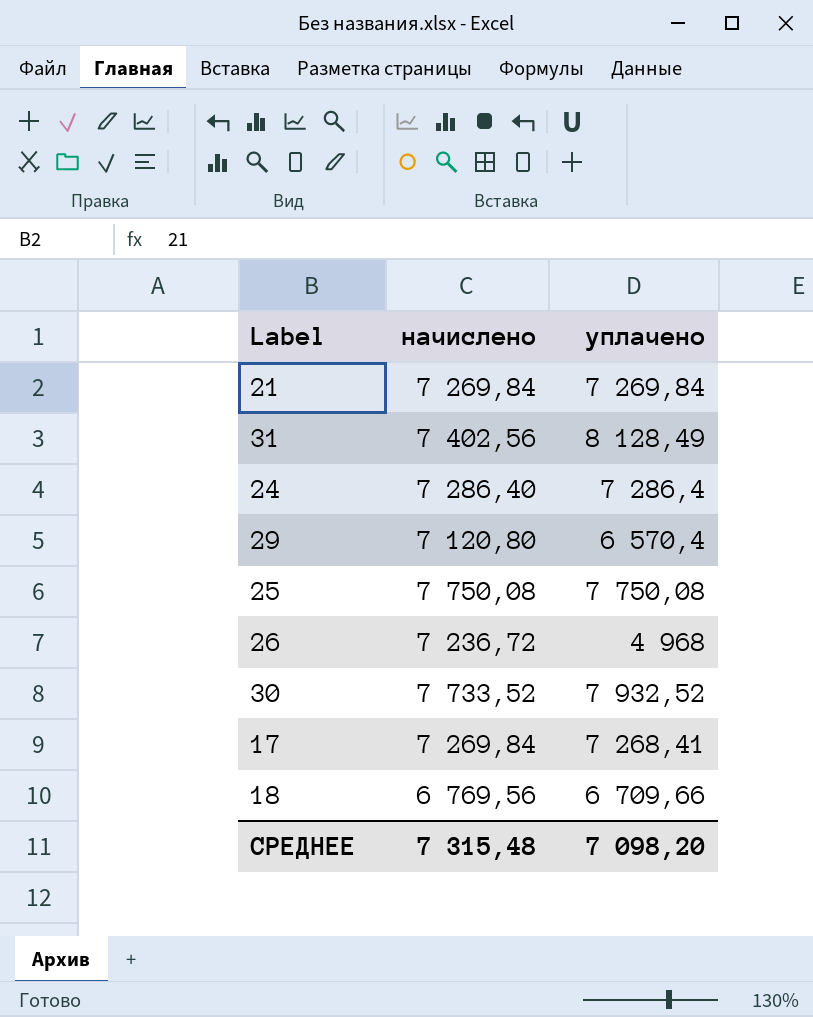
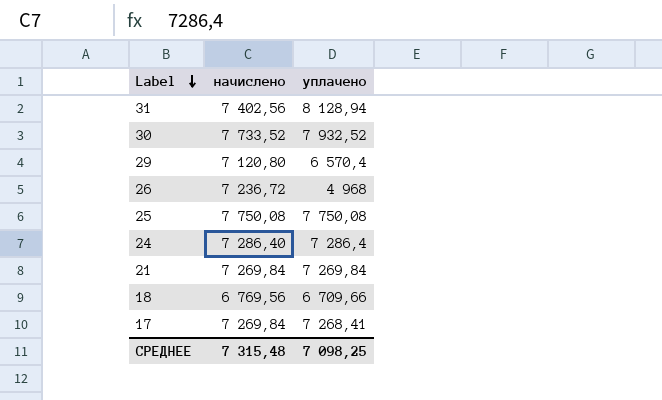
row order: none -> Label descending
31 | уплачено: 8 128,49 -> 8 128,94
СРЕДНЕЕ | уплачено: 7 098,20 -> 7 098,25

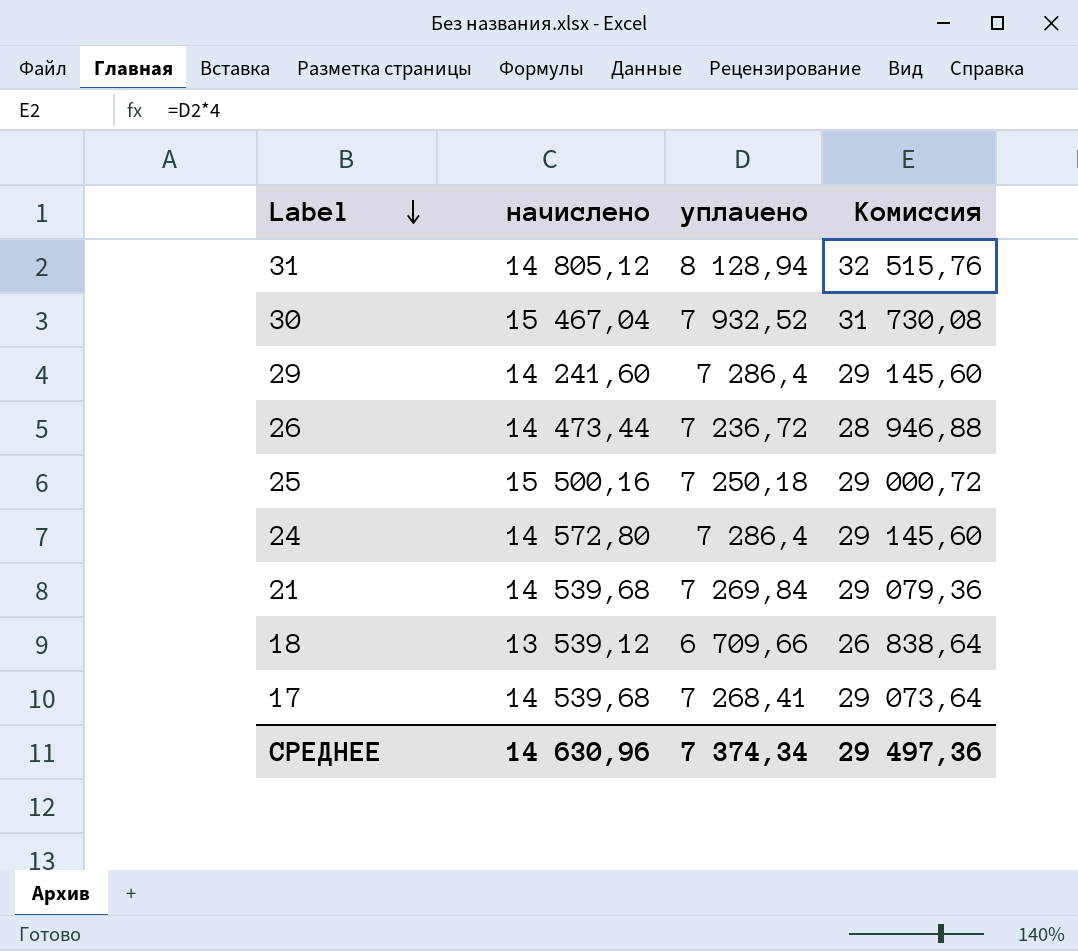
column Комиссия | formula: none -> [уплачено] * 4
31 | начислено: 7 402,56 -> 14 805,12
30 | начислено: 7 733,52 -> 15 467,04
29 | начислено: 7 120,80 -> 14 241,60
29 | уплачено: 6 570,4 -> 7 286,4
26 | начислено: 7 236,72 -> 14 473,44
26 | уплачено: 4 968 -> 7 236,72
25 | начислено: 7 750,08 -> 15 500,16
25 | уплачено: 7 750,08 -> 7 250,18
24 | начислено: 7 286,40 -> 14 572,80
21 | начислено: 7 269,84 -> 14 539,68
18 | начислено: 6 769,56 -> 13 539,12
17 | начислено: 7 269,84 -> 14 539,68
СРЕДНЕЕ | начислено: 7 315,48 -> 14 630,96
СРЕДНЕЕ | уплачено: 7 098,25 -> 7 374,34

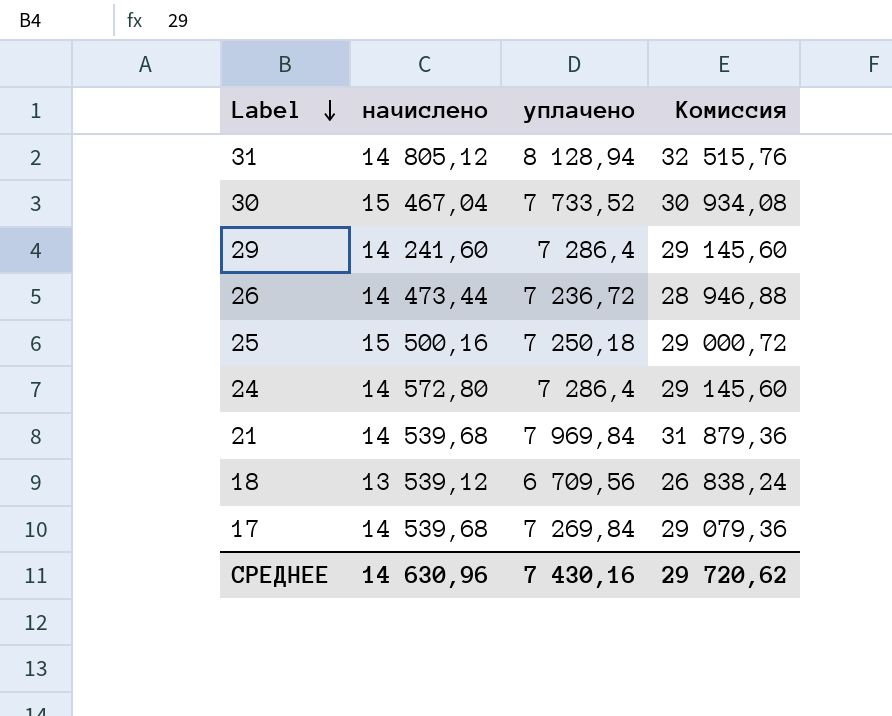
30 | уплачено: 7 932,52 -> 7 733,52
30 | Комиссия: 31 730,08 -> 30 934,08
21 | уплачено: 7 269,84 -> 7 969,84
21 | Комиссия: 29 079,36 -> 31 879,36
18 | уплачено: 6 709,66 -> 6 709,56
18 | Комиссия: 26 838,64 -> 26 838,24
17 | уплачено: 7 268,41 -> 7 269,84
17 | Комиссия: 29 073,64 -> 29 079,36
СРЕДНЕЕ | уплачено: 7 374,34 -> 7 430,16
СРЕДНЕЕ | Комиссия: 29 497,36 -> 29 720,62

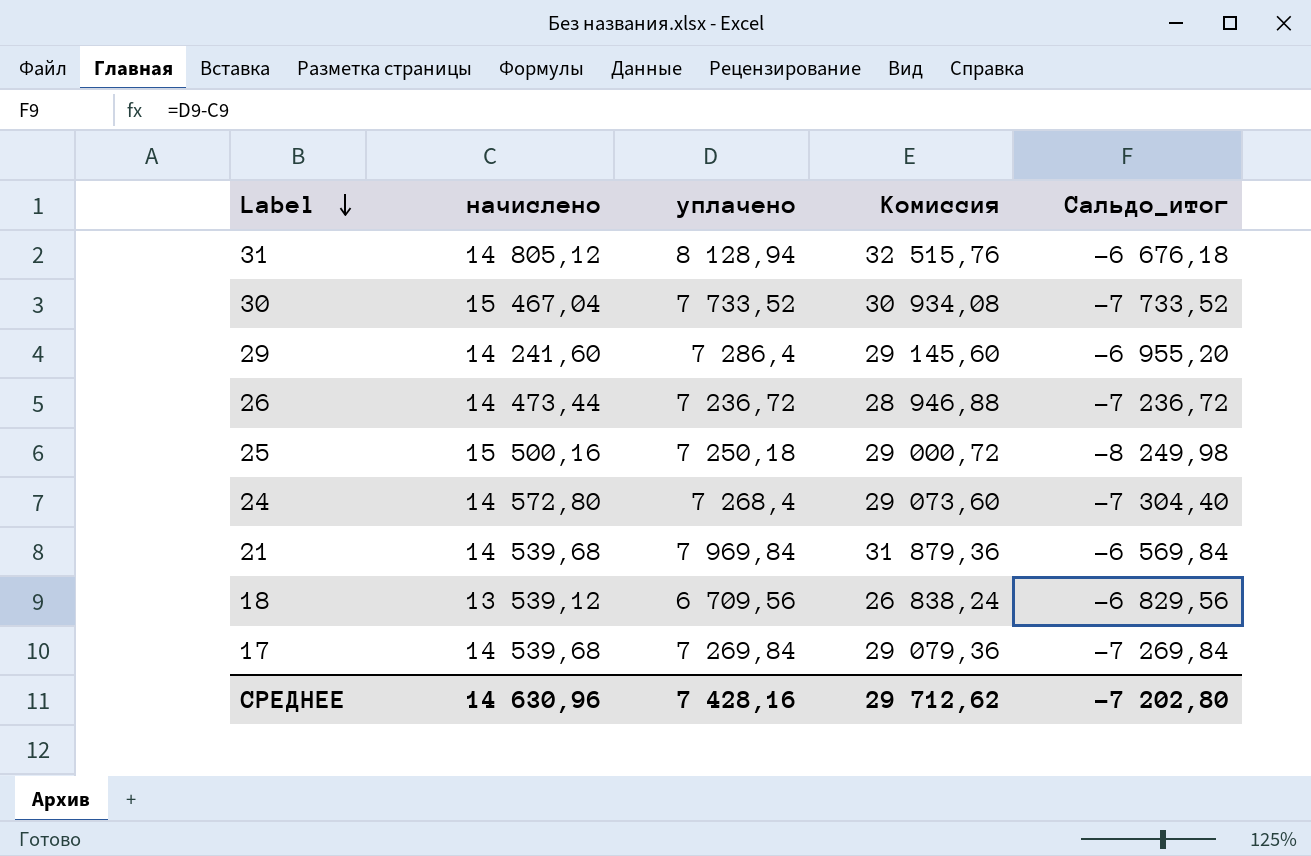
column Сальдо_итог | formula: none -> [уплачено] - [начислено]
24 | уплачено: 7 286,4 -> 7 268,4
24 | Комиссия: 29 145,60 -> 29 073,60
СРЕДНЕЕ | уплачено: 7 430,16 -> 7 428,16
СРЕДНЕЕ | Комиссия: 29 720,62 -> 29 712,62

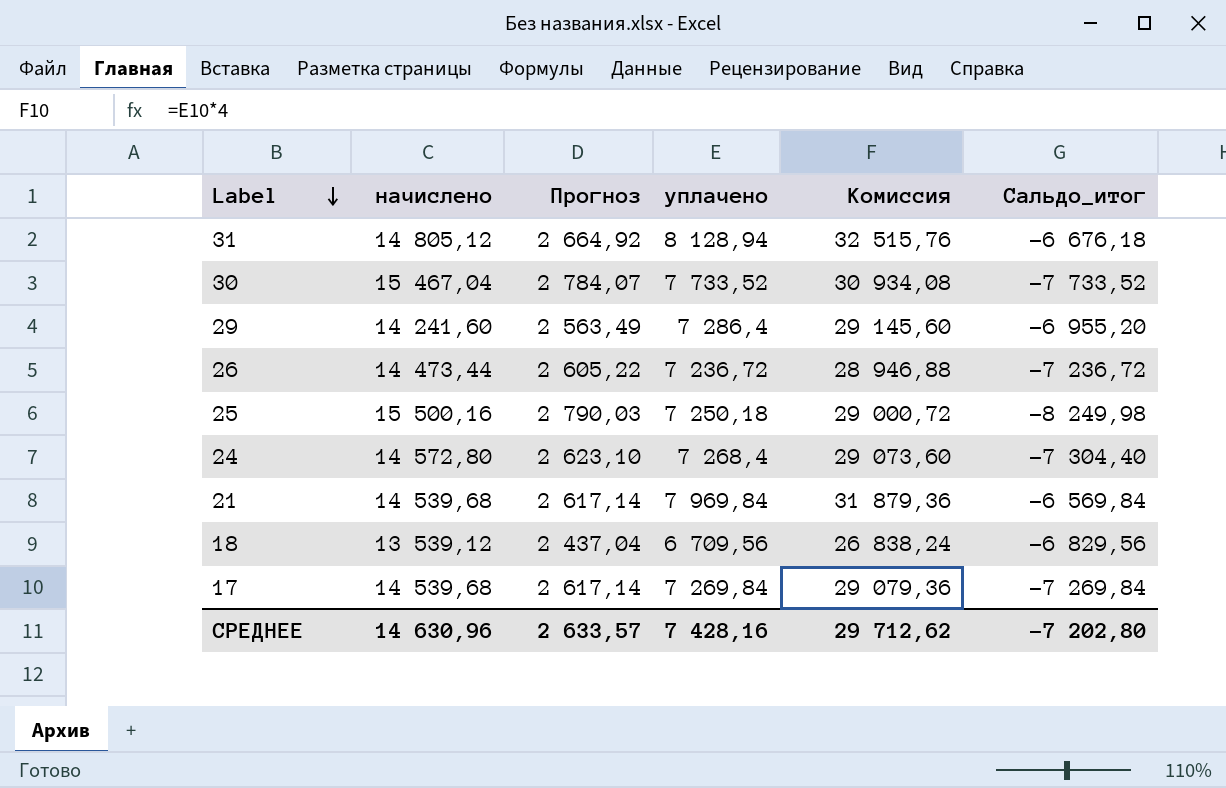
column Прогноз | formula: none -> [начислено] * 0,18

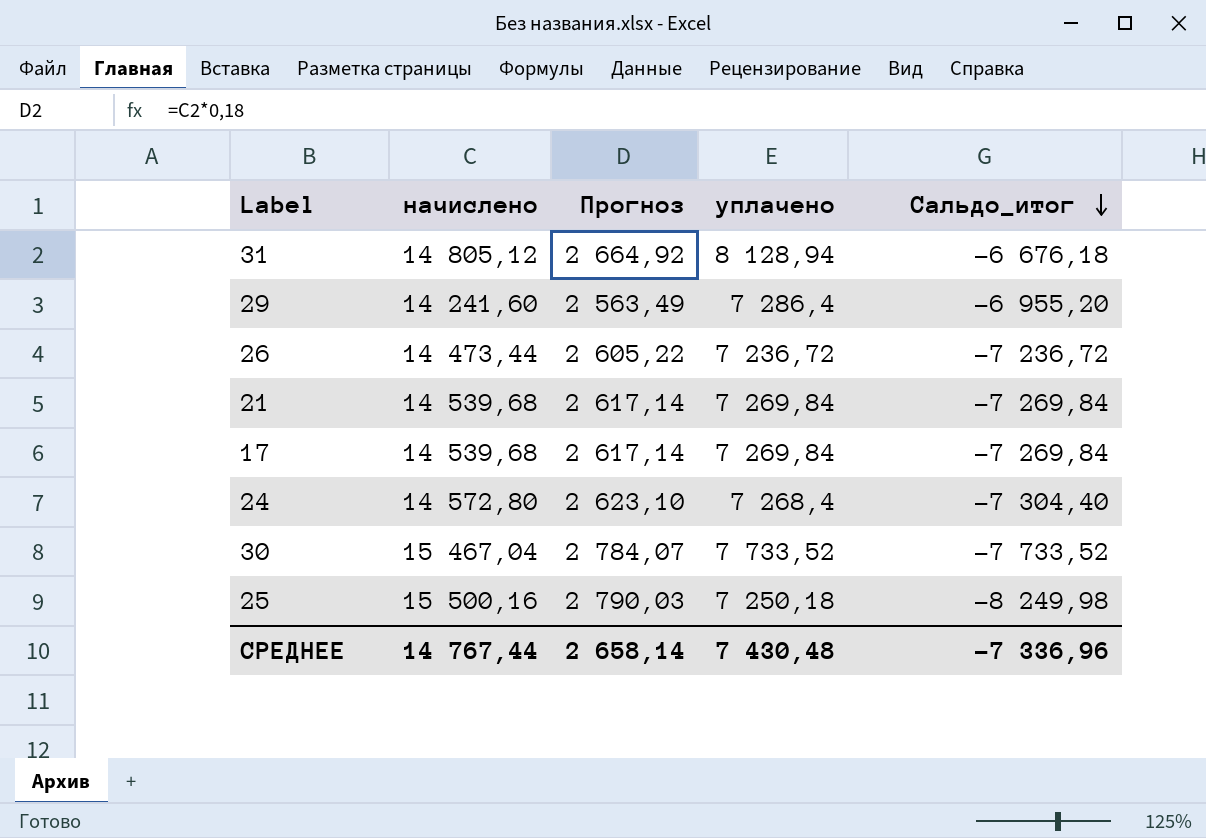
row order: Label descending -> Сальдо_итог descending
column Комиссия | formula: [уплачено] * 4 -> none
row 18: 13 539,12 | 2 437,04 | 6 709,56 | 26 838,24 | -6 829,56 -> none
21 | уплачено: 7 969,84 -> 7 269,84
21 | Сальдо_итог: -6 569,84 -> -7 269,84
СРЕДНЕЕ | начислено: 14 630,96 -> 14 767,44
СРЕДНЕЕ | Прогноз: 2 633,57 -> 2 658,14
СРЕДНЕЕ | уплачено: 7 428,16 -> 7 430,48
СРЕДНЕЕ | Сальдо_итог: -7 202,80 -> -7 336,96

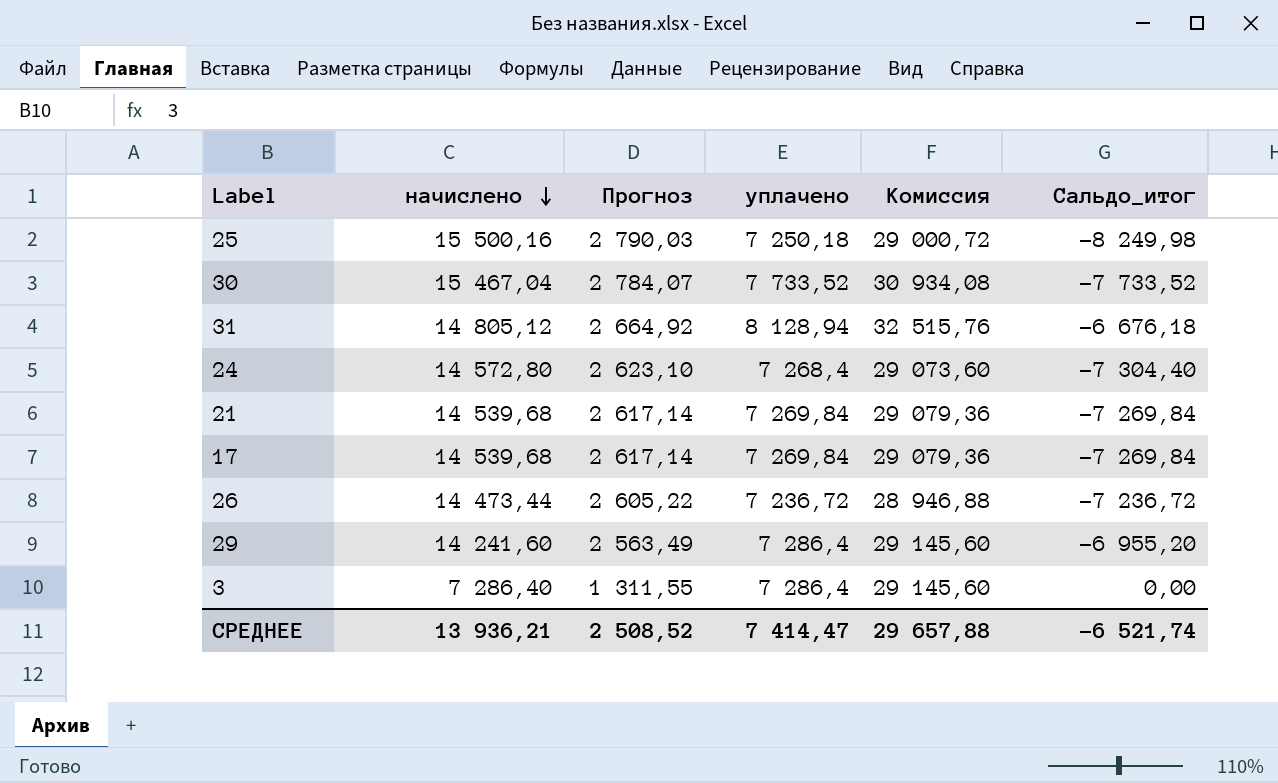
row order: Сальдо_итог descending -> начислено descending
column Комиссия | formula: none -> [уплачено] * 4
row 3: none -> 7 286,40 | 1 311,55 | 7 286,4 | 29 145,60 | 0,00
СРЕДНЕЕ | начислено: 14 767,44 -> 13 936,21
СРЕДНЕЕ | Прогноз: 2 658,14 -> 2 508,52
СРЕДНЕЕ | уплачено: 7 430,48 -> 7 414,47
СРЕДНЕЕ | Сальдо_итог: -7 336,96 -> -6 521,74

